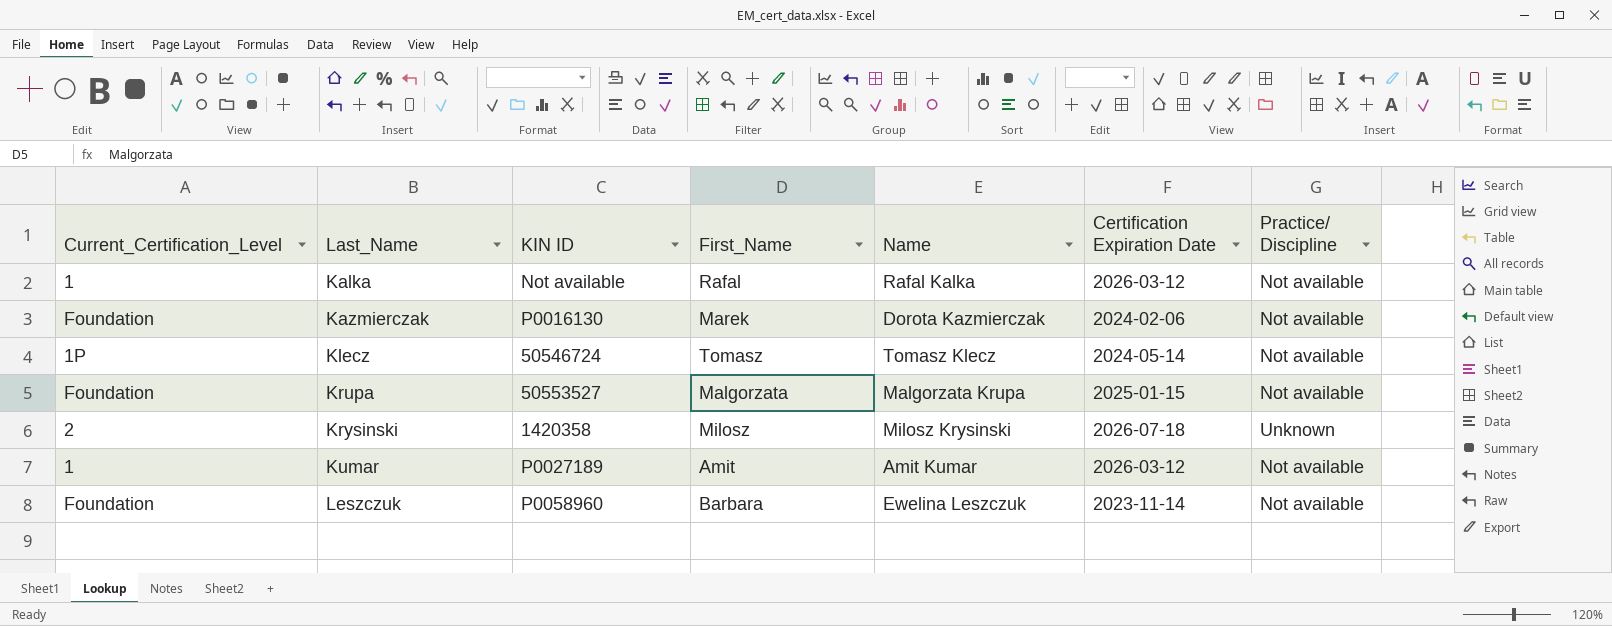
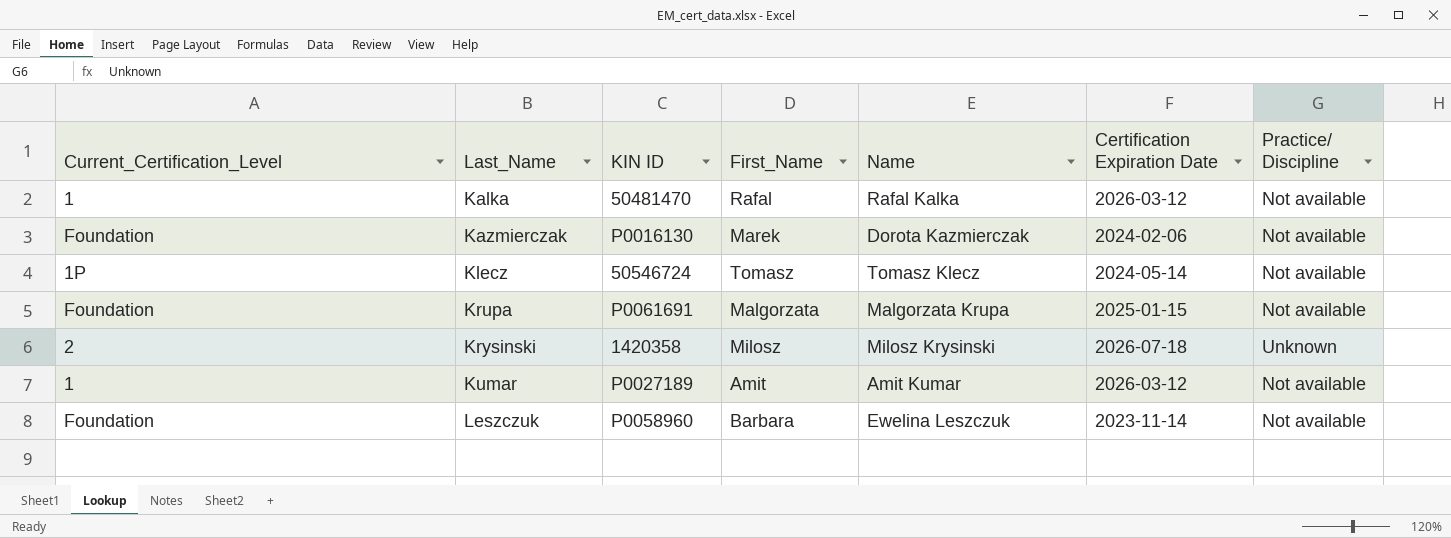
Kalka | KIN ID: Not available -> 50481470
Krupa | KIN ID: 50553527 -> P0061691

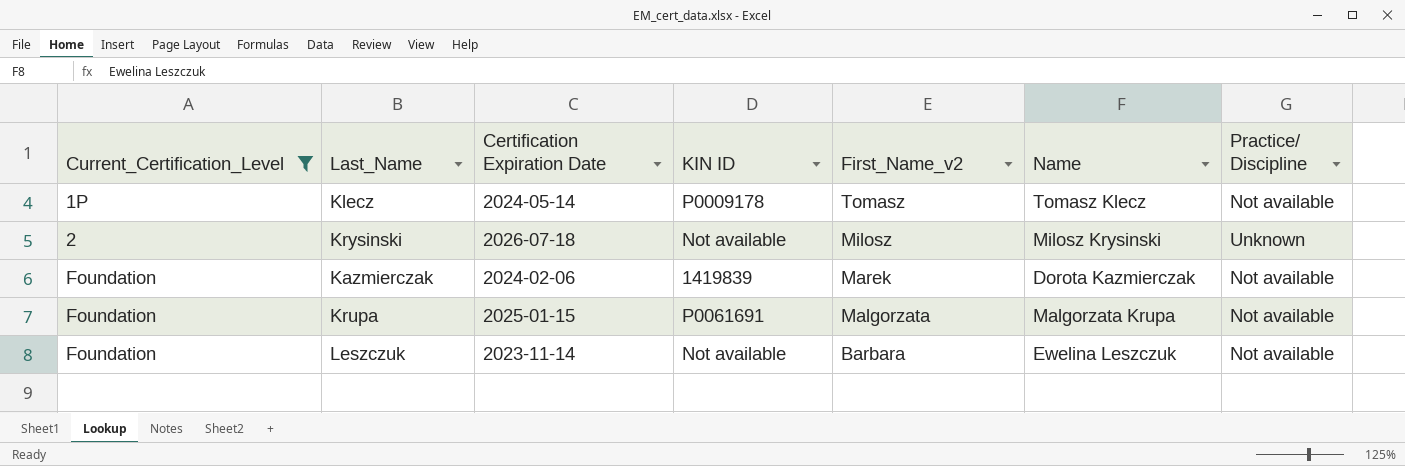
filter: none -> Current_Certification_Level != 1
row order: Last_Name ascending -> Current_Certification_Level ascending
column Certification Expiration Date | position: 6 -> 3
column name: First_Name -> First_Name_v2
Klecz | KIN ID: 50546724 -> P0009178
Krysinski | KIN ID: 1420358 -> Not available
Kazmierczak | KIN ID: P0016130 -> 1419839
Leszczuk | KIN ID: P0058960 -> Not available

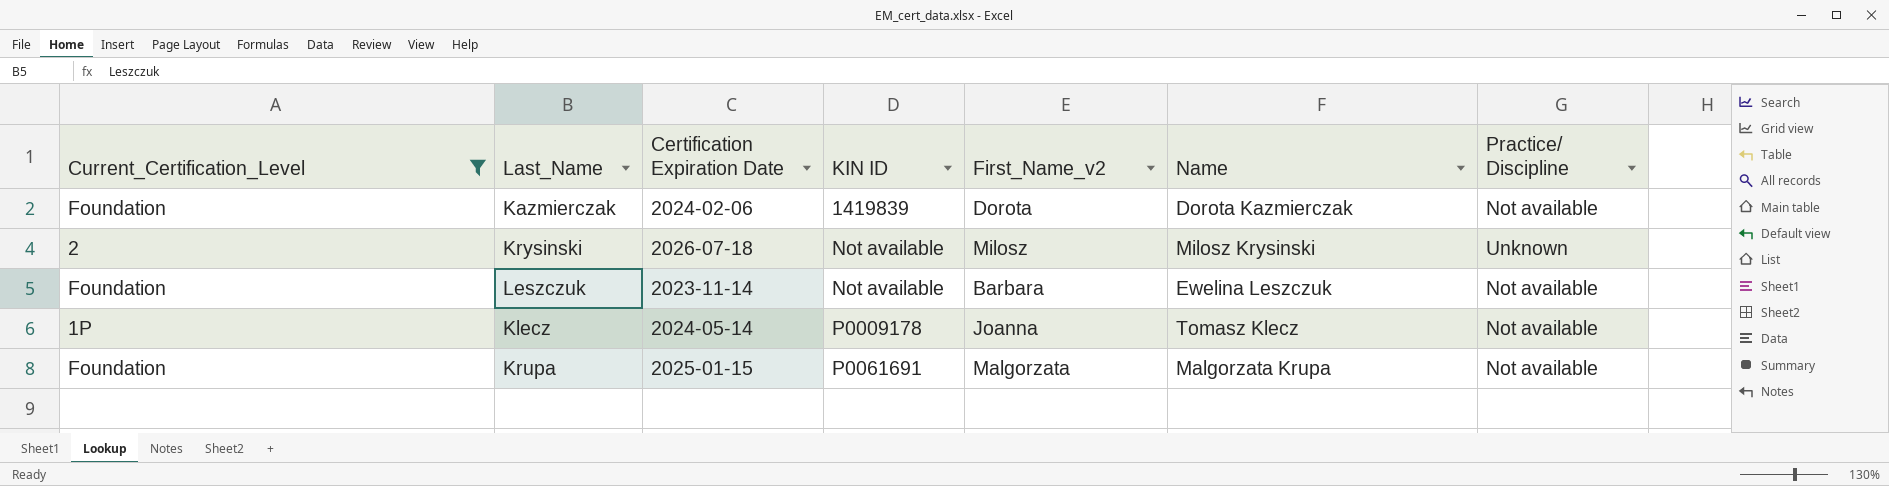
row order: Current_Certification_Level ascending -> KIN ID ascending
Kazmierczak | First_Name_v2: Marek -> Dorota
Klecz | First_Name_v2: Tomasz -> Joanna

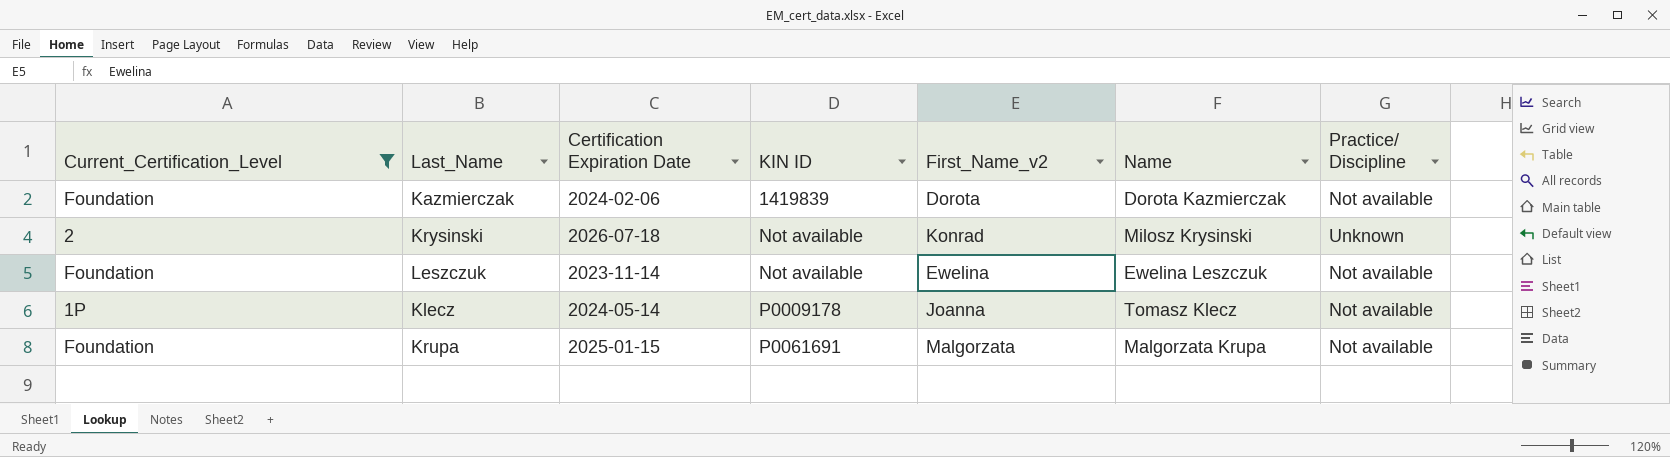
Krysinski | First_Name_v2: Milosz -> Konrad
Leszczuk | First_Name_v2: Barbara -> Ewelina

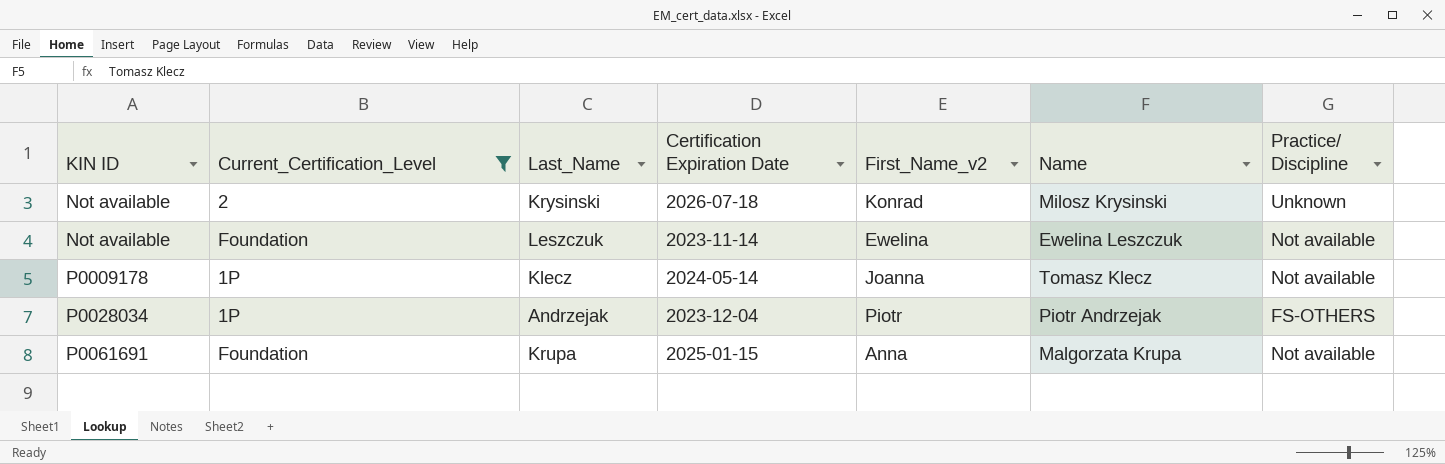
column KIN ID | position: 4 -> 1
row Kazmierczak: Foundation | 2024-02-06 | 1419839 | Dorota | Dorota Kazmierczak | Not available -> none
row Andrzejak: none -> P0028034 | 1P | 2023-12-04 | Piotr | Piotr Andrzejak | FS-OTHERS
Krupa | First_Name_v2: Malgorzata -> Anna

